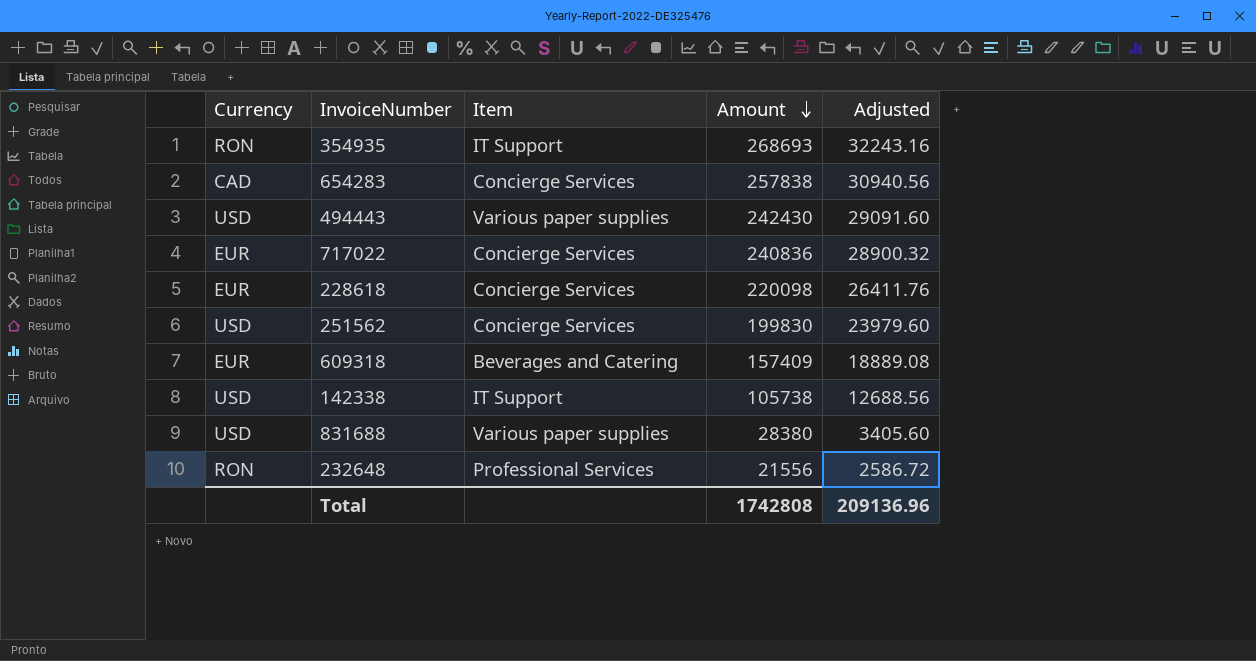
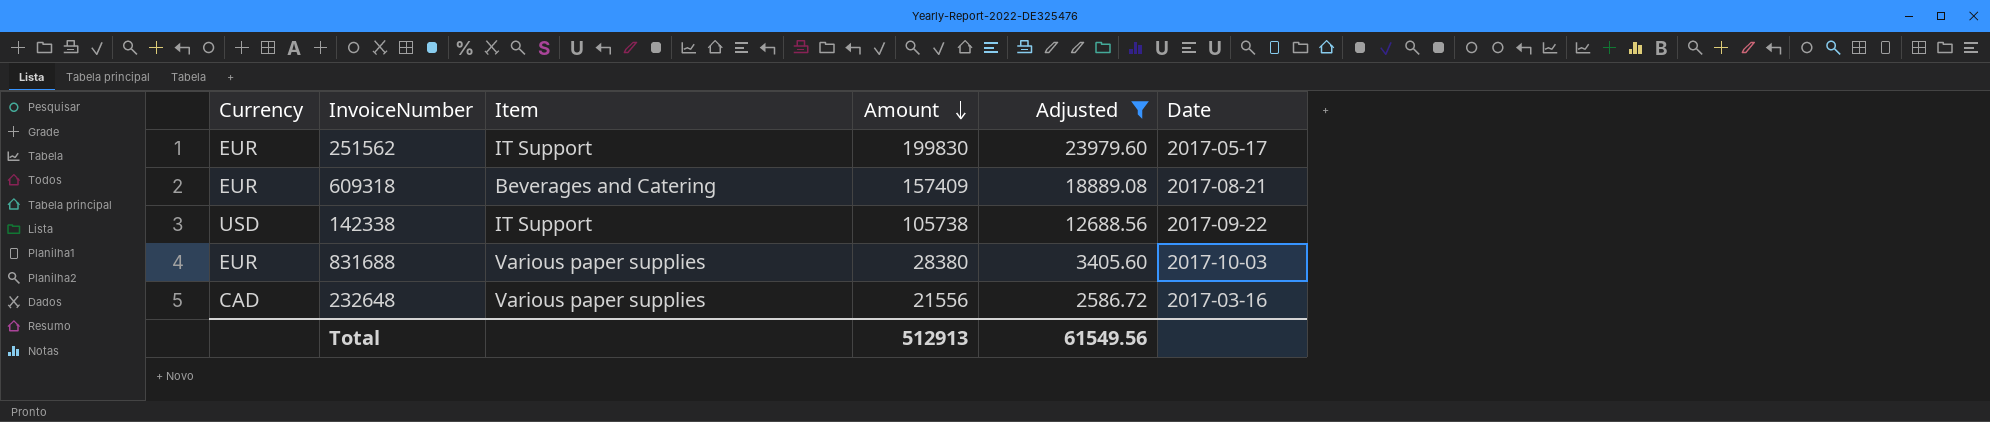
filter: none -> Adjusted <= 23979.60
column Date | position: none -> 6
251562 | Currency: USD -> EUR
251562 | Item: Concierge Services -> IT Support
831688 | Currency: USD -> EUR
232648 | Currency: RON -> CAD
232648 | Item: Professional Services -> Various paper supplies
Total | Amount: 1742808 -> 512913
Total | Adjusted: 209136.96 -> 61549.56

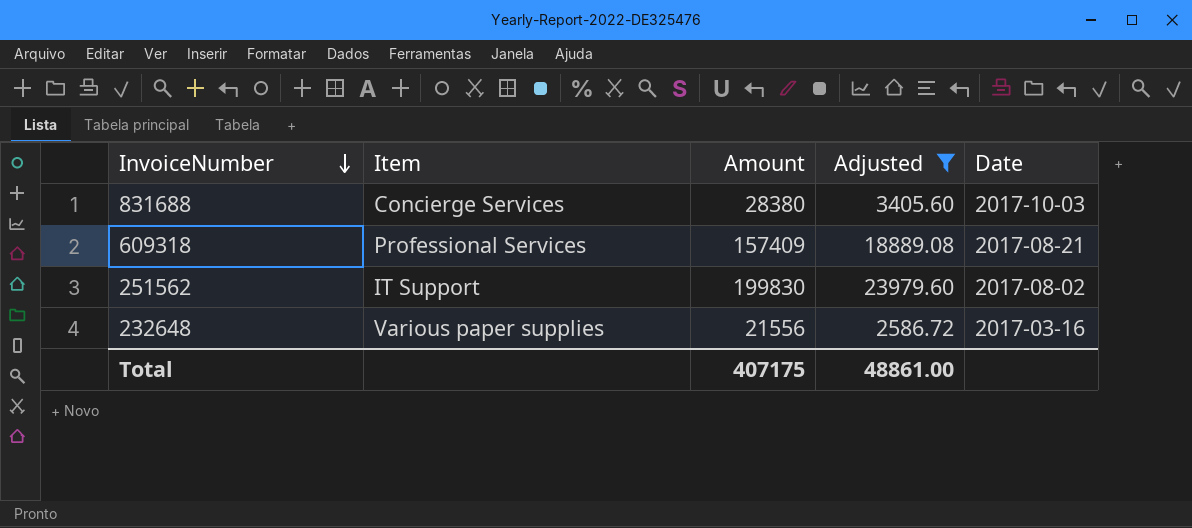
row order: Amount descending -> InvoiceNumber descending
column Currency | position: 1 -> none
row 142338: USD | IT Support | 105738 | 12688.56 | 2017-09-22 -> none
831688 | Item: Various paper supplies -> Concierge Services
609318 | Item: Beverages and Catering -> Professional Services
251562 | Date: 2017-05-17 -> 2017-08-02
Total | Amount: 512913 -> 407175
Total | Adjusted: 61549.56 -> 48861.00

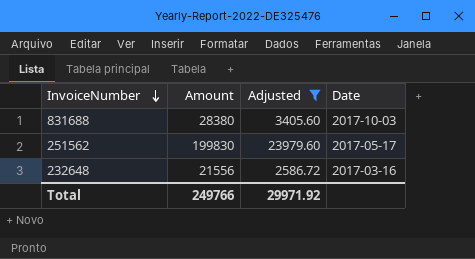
column Item | position: 2 -> none
row 609318: Professional Services | 157409 | 18889.08 | 2017-08-21 -> none
251562 | Date: 2017-08-02 -> 2017-05-17
Total | Amount: 407175 -> 249766
Total | Adjusted: 48861.00 -> 29971.92

